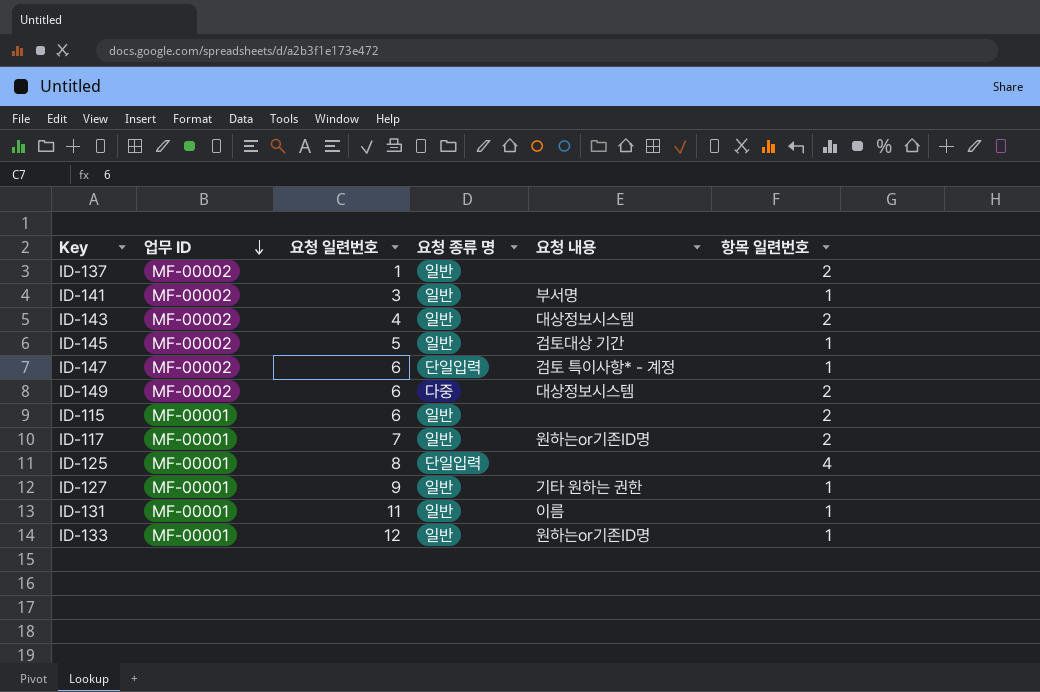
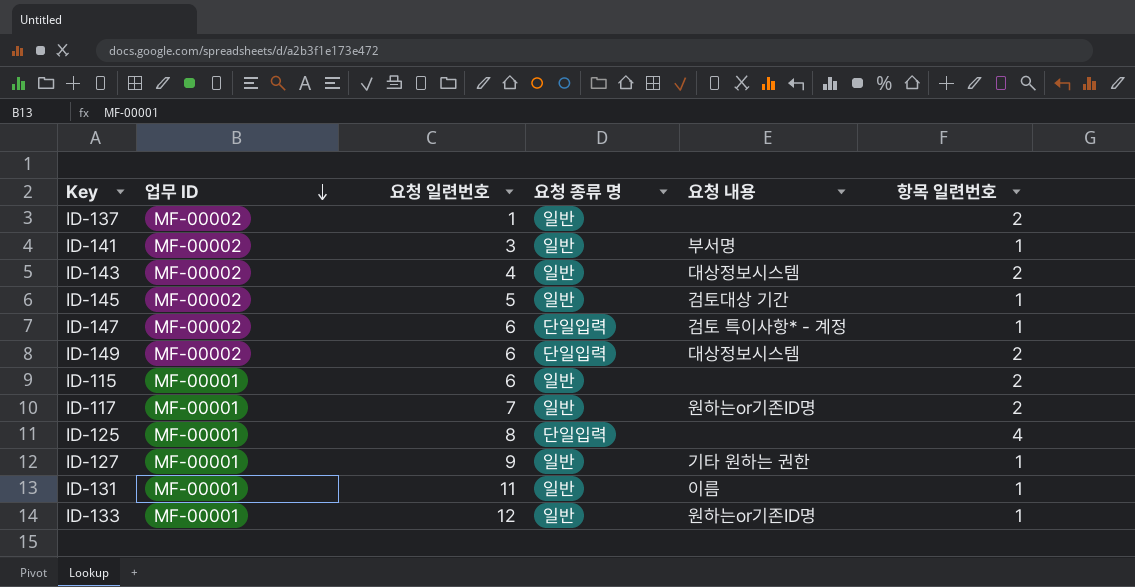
ID-149 | 요청 종류 명: 다중 -> 단일입력

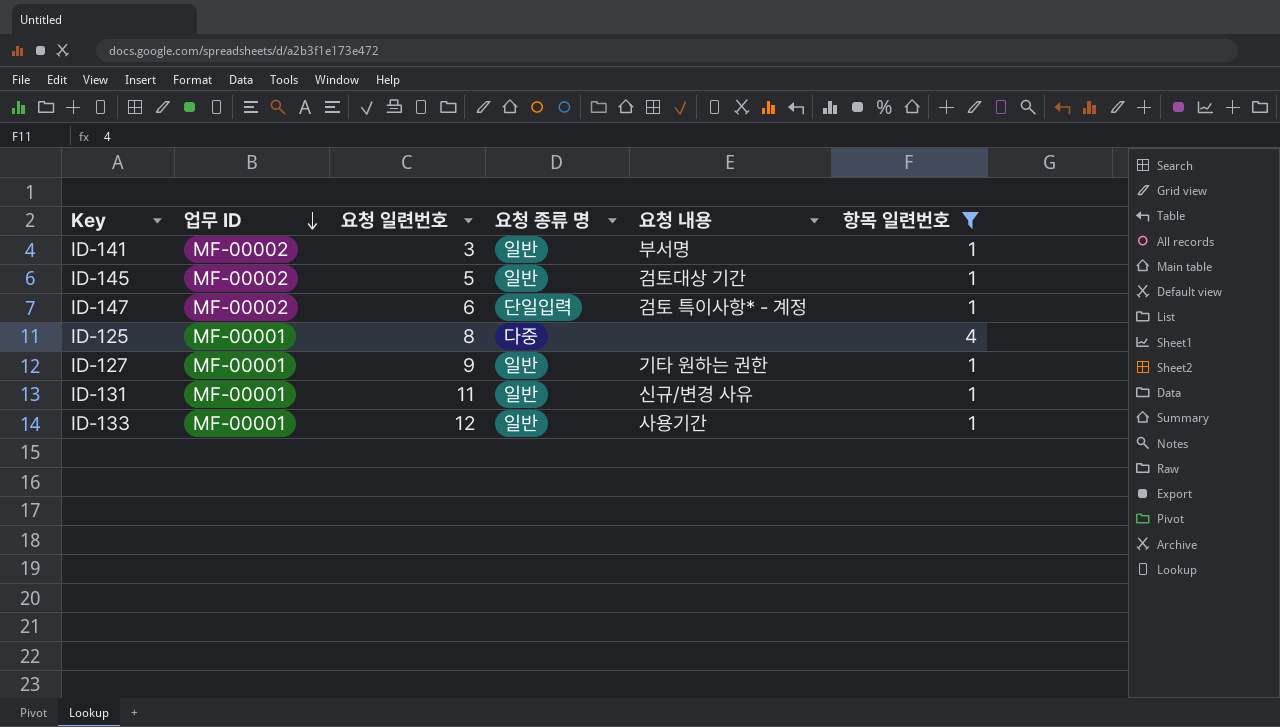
filter: none -> 항목 일련번호 != 2
ID-125 | 요청 종류 명: 단일입력 -> 다중
ID-131 | 요청 내용: 이름 -> 신규/변경 사유
ID-133 | 요청 내용: 원하는or기존ID명 -> 사용기간

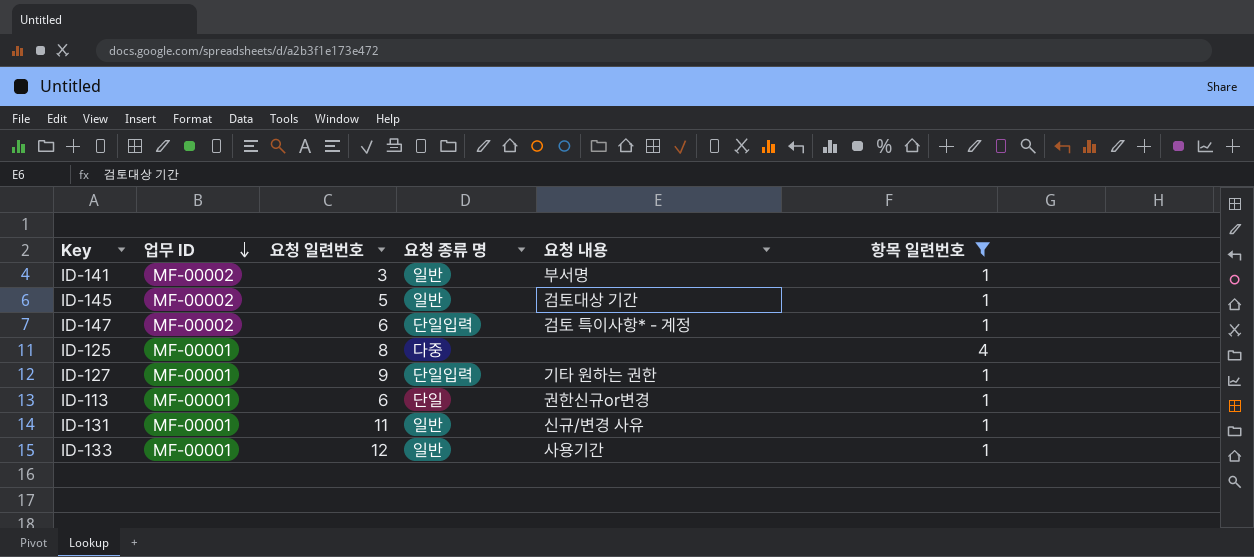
ID-127 | 요청 종류 명: 일반 -> 단일입력
row ID-113: none -> MF-00001 | 6 | 단일 | 권한신규or변경 | 1

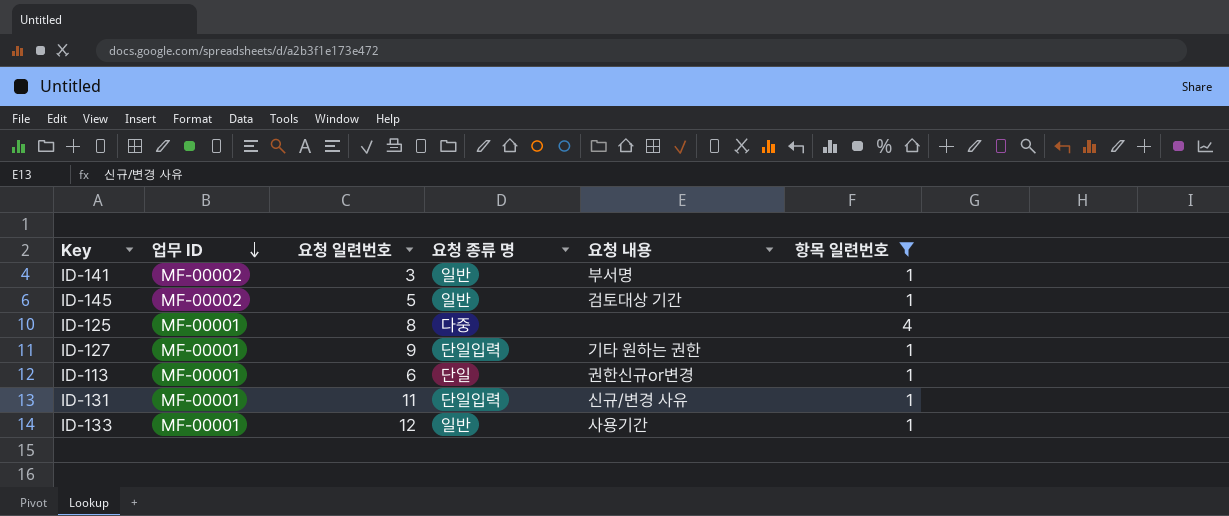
row ID-147: MF-00002 | 6 | 단일입력 | 검토 특이사항* - 계정 | 1 -> none
ID-131 | 요청 종류 명: 일반 -> 단일입력

